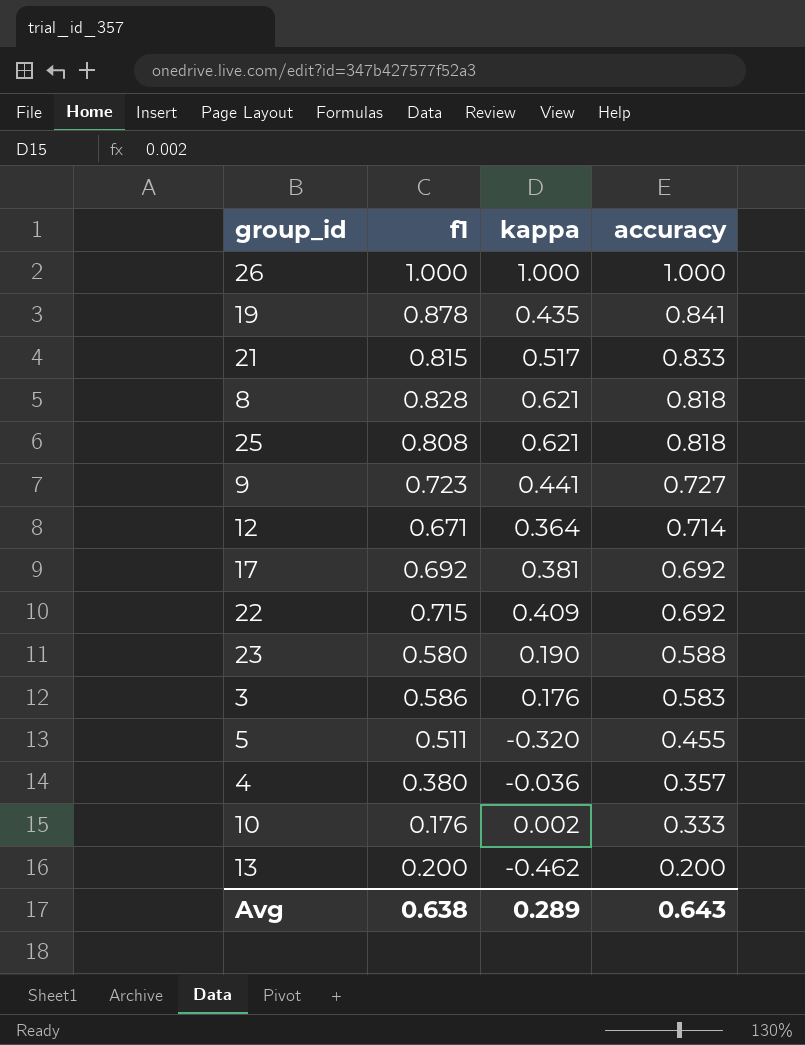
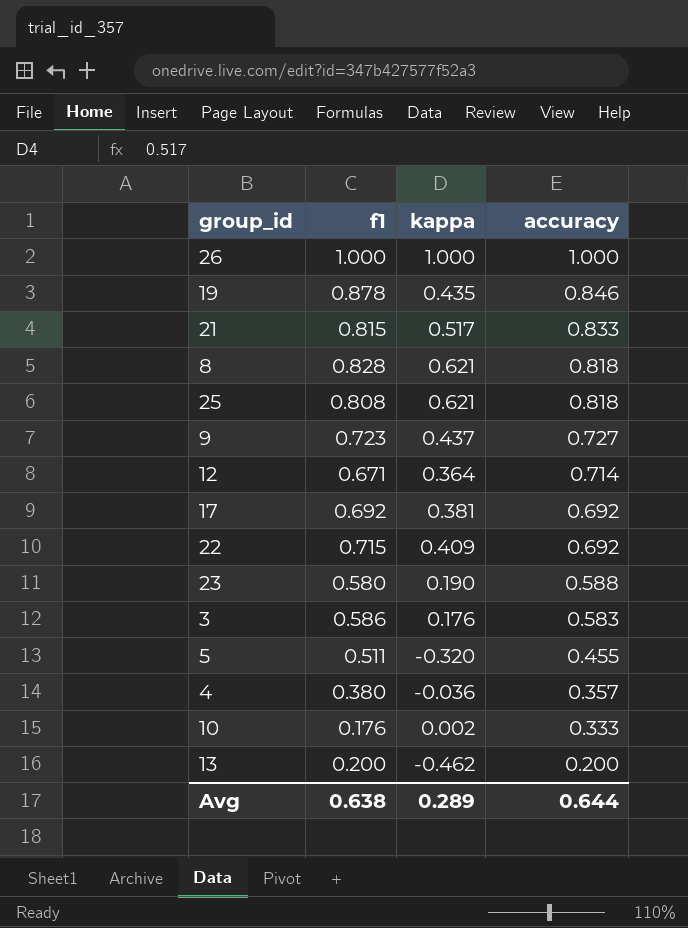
19 | accuracy: 0.841 -> 0.846
9 | kappa: 0.441 -> 0.437
Avg | accuracy: 0.643 -> 0.644

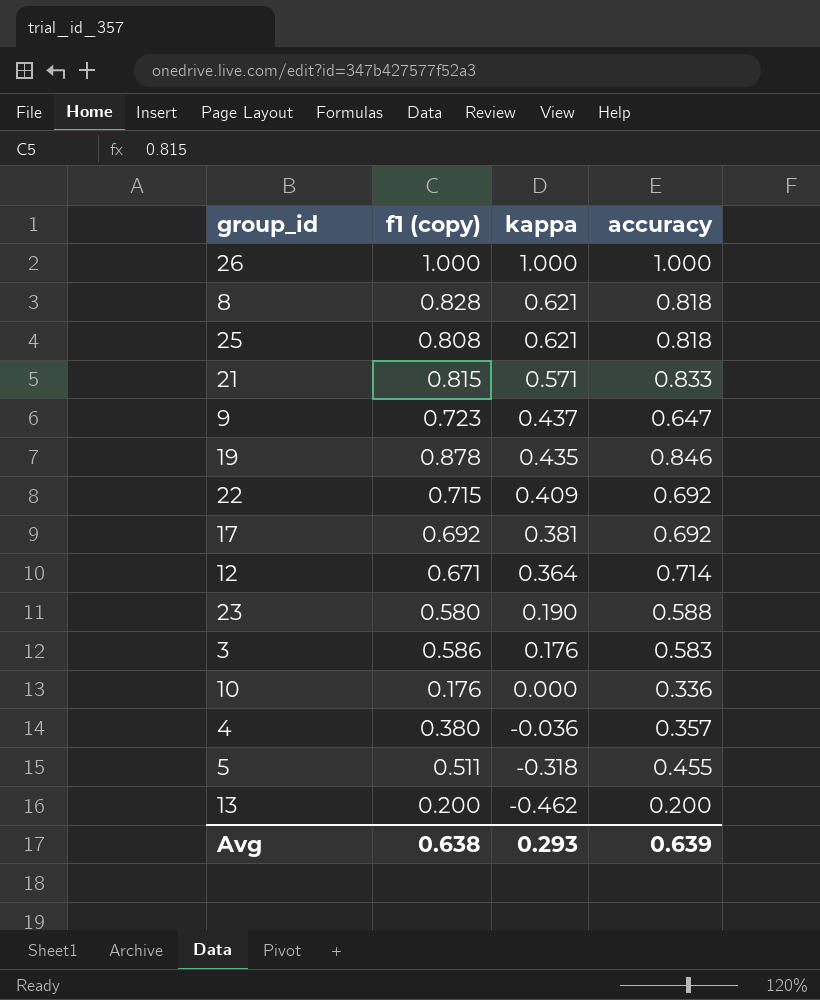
row order: accuracy descending -> kappa descending
column name: f1 -> f1 (copy)
21 | kappa: 0.517 -> 0.571
9 | accuracy: 0.727 -> 0.647
10 | kappa: 0.002 -> 0.000
10 | accuracy: 0.333 -> 0.336
5 | kappa: -0.320 -> -0.318
Avg | kappa: 0.289 -> 0.293
Avg | accuracy: 0.644 -> 0.639

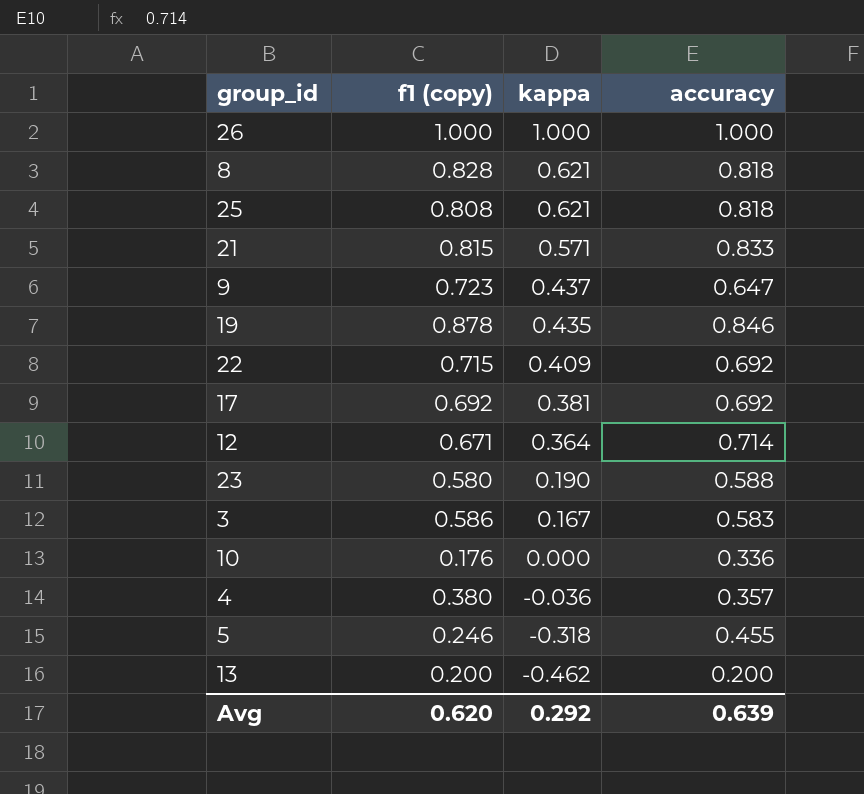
3 | kappa: 0.176 -> 0.167
5 | f1 (copy): 0.511 -> 0.246
Avg | f1 (copy): 0.638 -> 0.620
Avg | kappa: 0.293 -> 0.292

